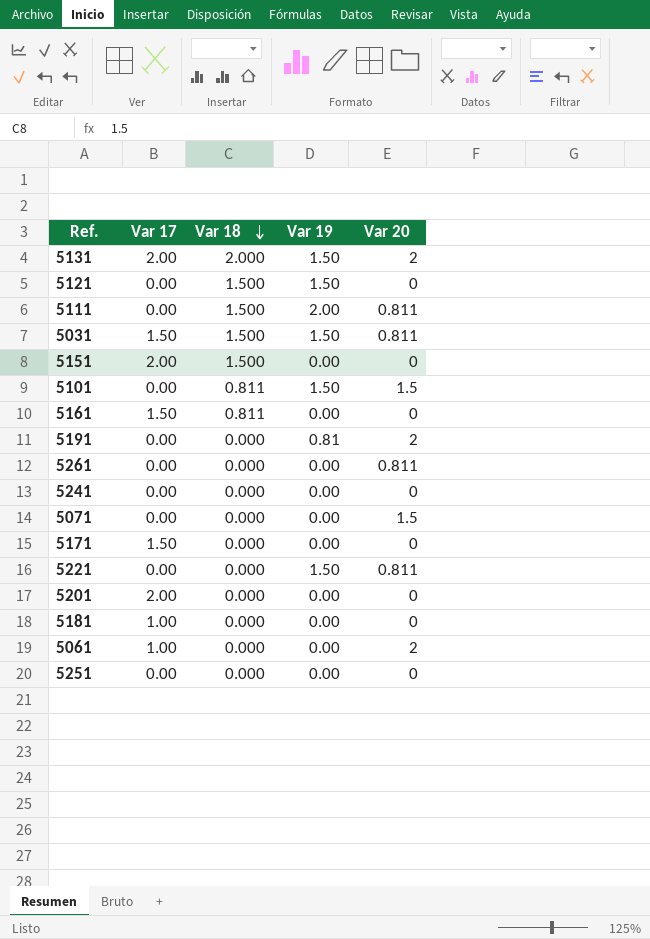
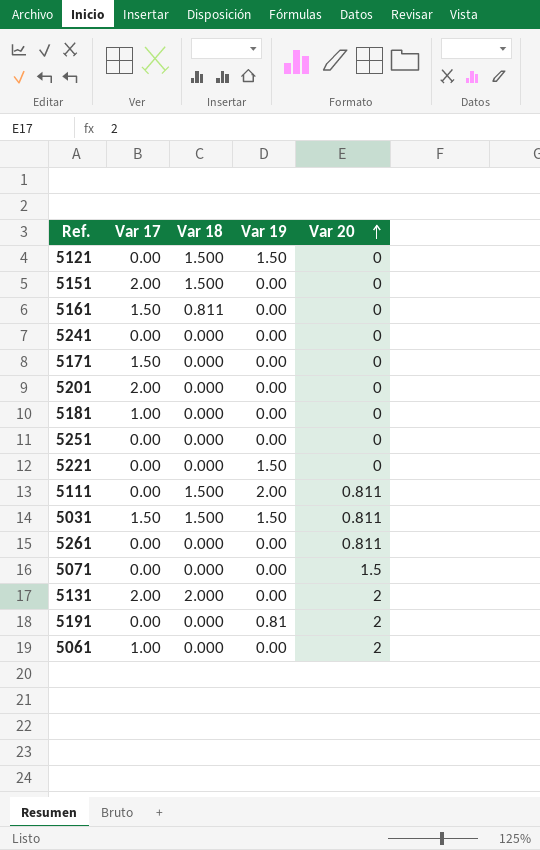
row order: Var 18 descending -> Var 20 ascending
row 5101: 0.00 | 0.811 | 1.50 | 1.5 -> none
5221 | Var 20: 0.811 -> 0
5131 | Var 19: 1.50 -> 0.00

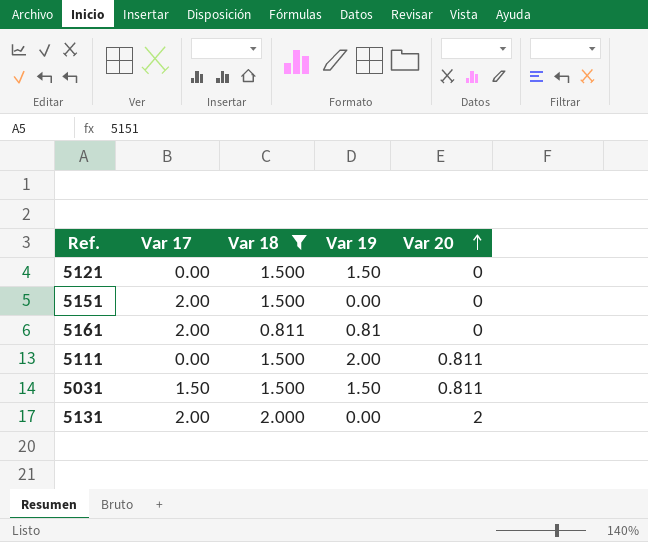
filter: none -> Var 18 != 0.000
5161 | Var 17: 1.50 -> 2.00
5161 | Var 19: 0.00 -> 0.81

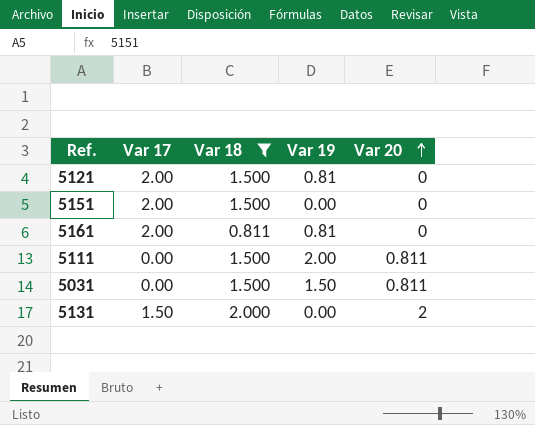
5121 | Var 17: 0.00 -> 2.00
5121 | Var 19: 1.50 -> 0.81
5031 | Var 17: 1.50 -> 0.00
5131 | Var 17: 2.00 -> 1.50

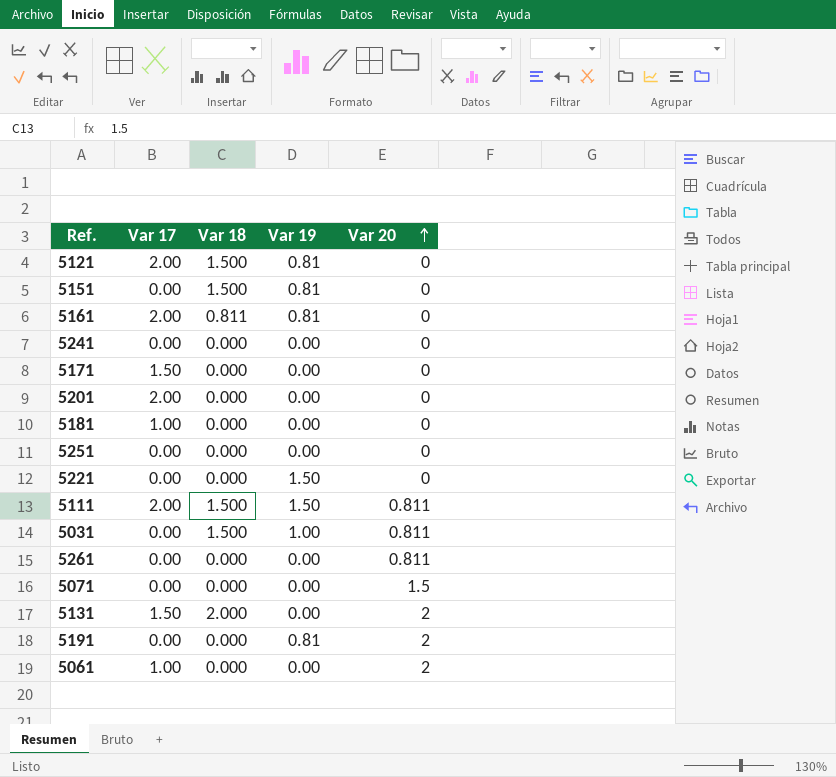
filter: Var 18 != 0.000 -> none
5151 | Var 17: 2.00 -> 0.00
5151 | Var 19: 0.00 -> 0.81
5111 | Var 17: 0.00 -> 2.00
5111 | Var 19: 2.00 -> 1.50
5031 | Var 19: 1.50 -> 1.00

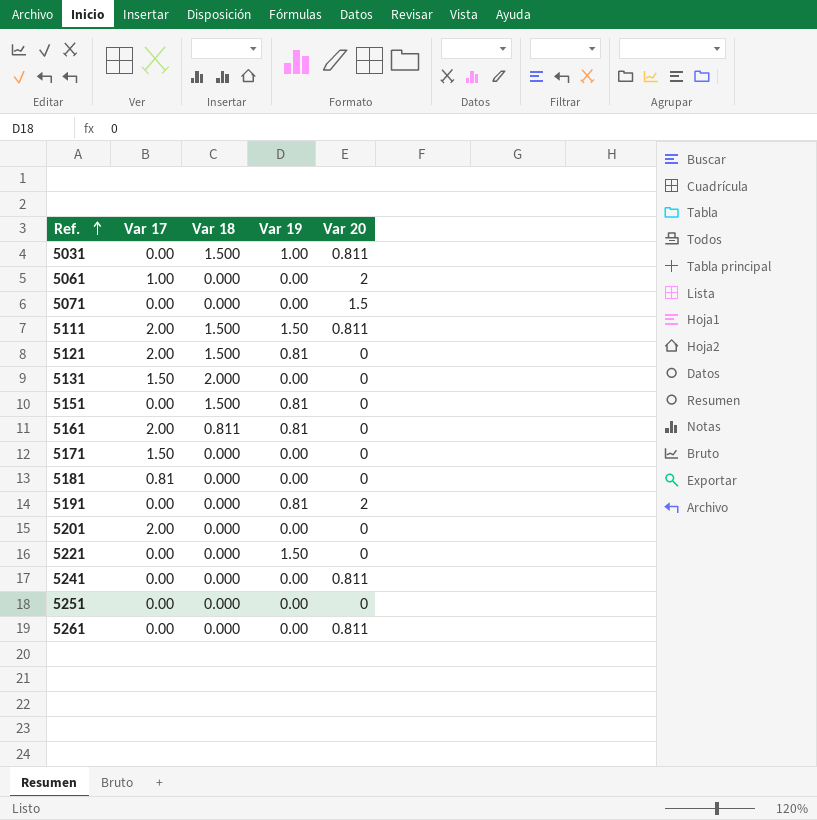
row order: Var 20 ascending -> Ref. ascending
5131 | Var 20: 2 -> 0
5181 | Var 17: 1.00 -> 0.81
5241 | Var 20: 0 -> 0.811

